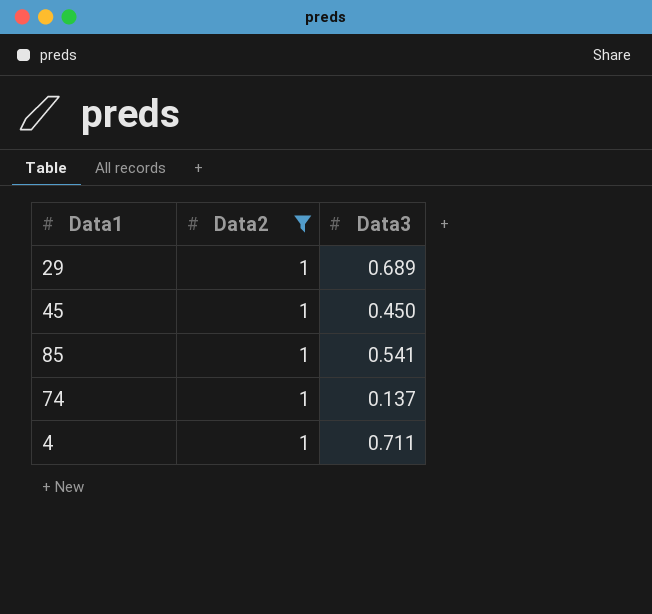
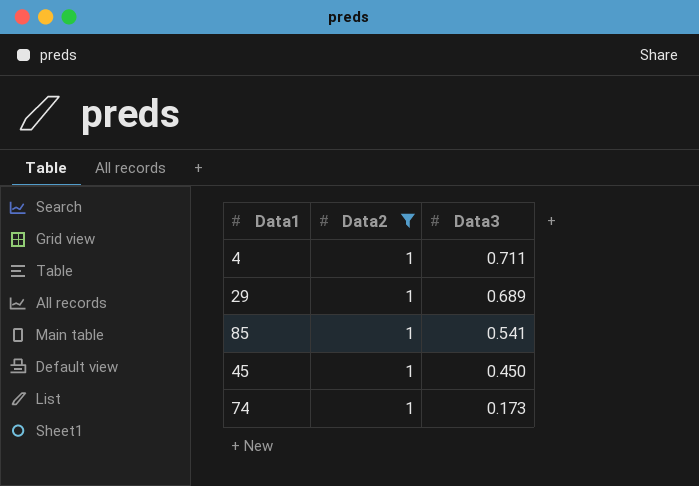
row order: none -> Data3 descending
74 | Data3: 0.137 -> 0.173

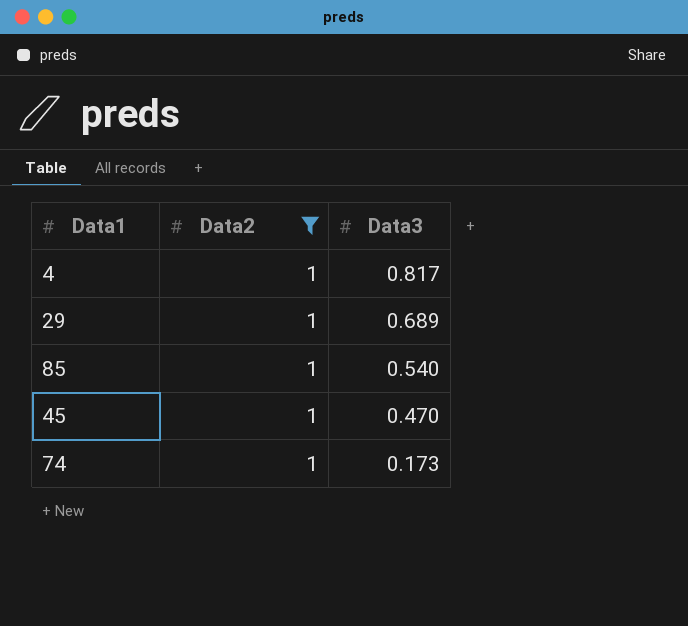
4 | Data3: 0.711 -> 0.817
85 | Data3: 0.541 -> 0.540
45 | Data3: 0.450 -> 0.470

